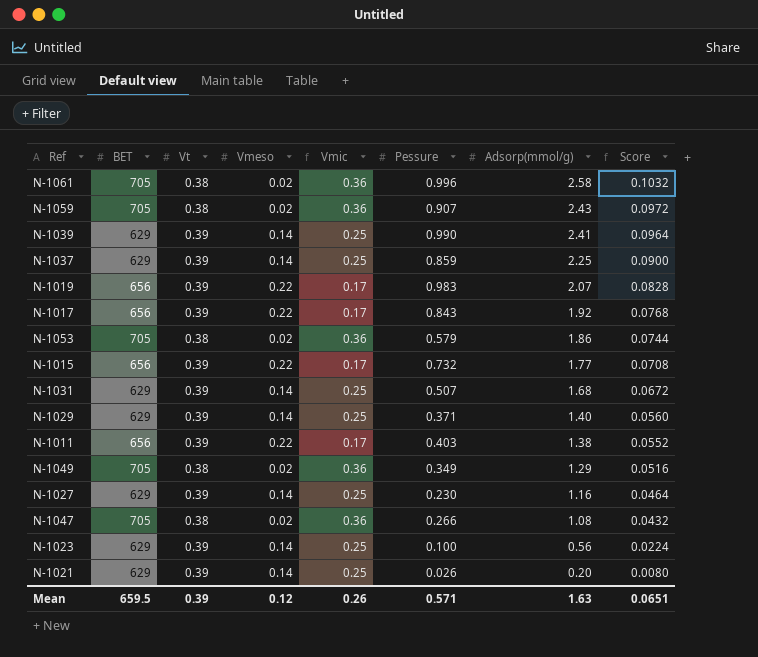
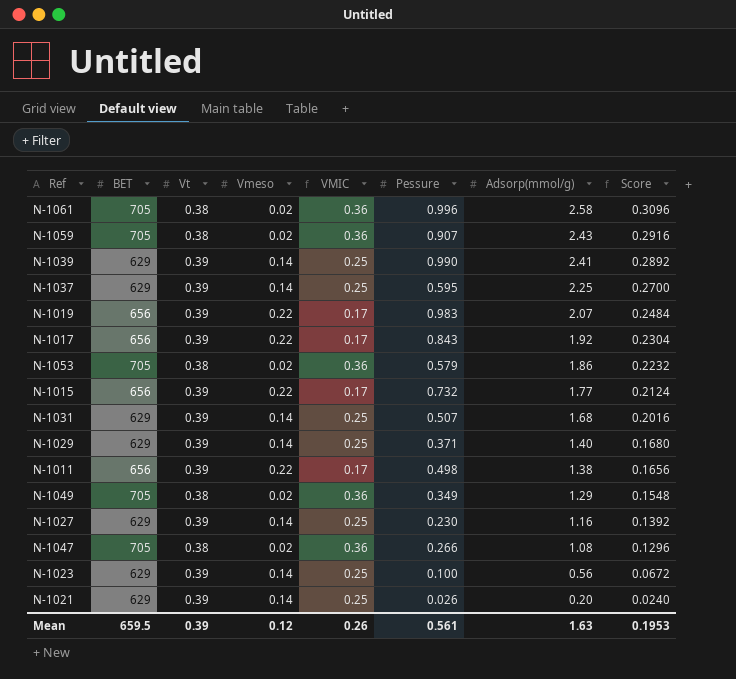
column name: Vmic -> VMIC
column Score | formula: [Adsorp(mmol/g)] * 0.04 -> [Adsorp(mmol/g)] * 0.12
N-1037 | Pessure: 0.859 -> 0.595
N-1011 | Pessure: 0.403 -> 0.498
Mean | Pessure: 0.571 -> 0.561
Mean | Score: 0.0651 -> 0.1953

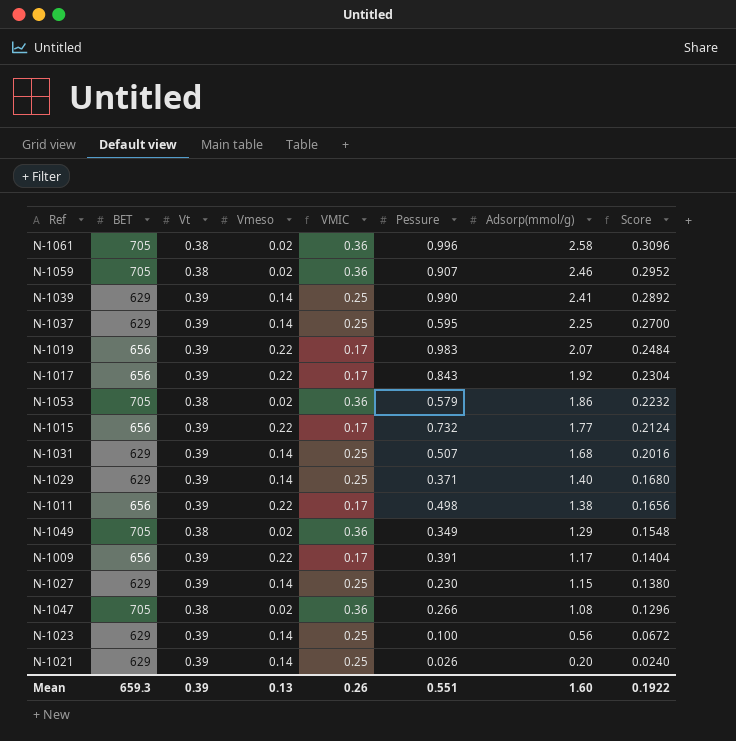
N-1059 | Adsorp(mmol/g): 2.43 -> 2.46
N-1059 | Score: 0.2916 -> 0.2952
row N-1009: none -> 656 | 0.39 | 0.22 | 0.17 | 0.391 | 1.17 | 0.1404
N-1027 | Adsorp(mmol/g): 1.16 -> 1.15
N-1027 | Score: 0.1392 -> 0.1380
Mean | BET: 659.5 -> 659.3
Mean | Vmeso: 0.12 -> 0.13
Mean | Pessure: 0.561 -> 0.551
Mean | Adsorp(mmol/g): 1.63 -> 1.60
Mean | Score: 0.1953 -> 0.1922

